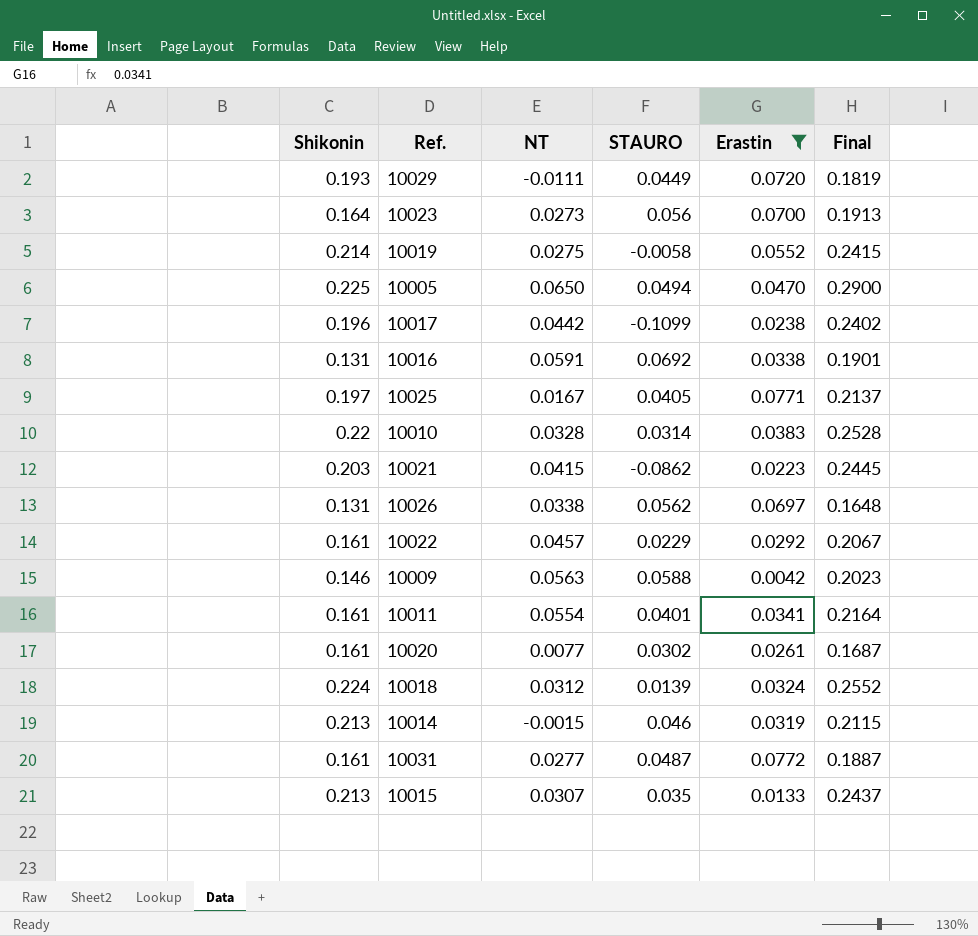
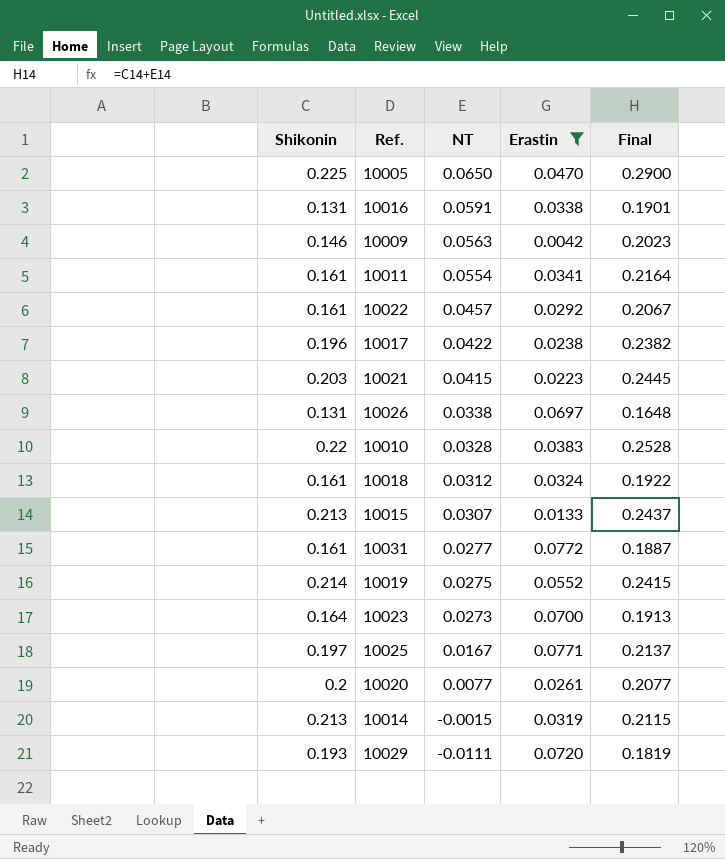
row order: none -> NT descending
column STAURO | position: 4 -> none
10017 | NT: 0.0442 -> 0.0422
10017 | Final: 0.2402 -> 0.2382
10018 | Shikonin: 0.224 -> 0.161
10018 | Final: 0.2552 -> 0.1922
10020 | Shikonin: 0.161 -> 0.2
10020 | Final: 0.1687 -> 0.2077

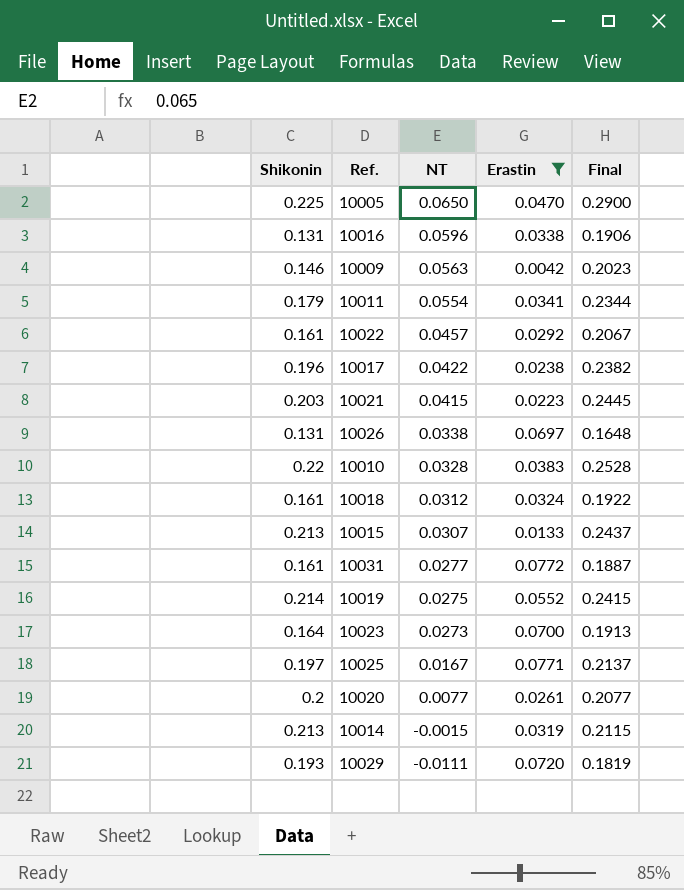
10016 | NT: 0.0591 -> 0.0596
10016 | Final: 0.1901 -> 0.1906
10011 | Shikonin: 0.161 -> 0.179
10011 | Final: 0.2164 -> 0.2344

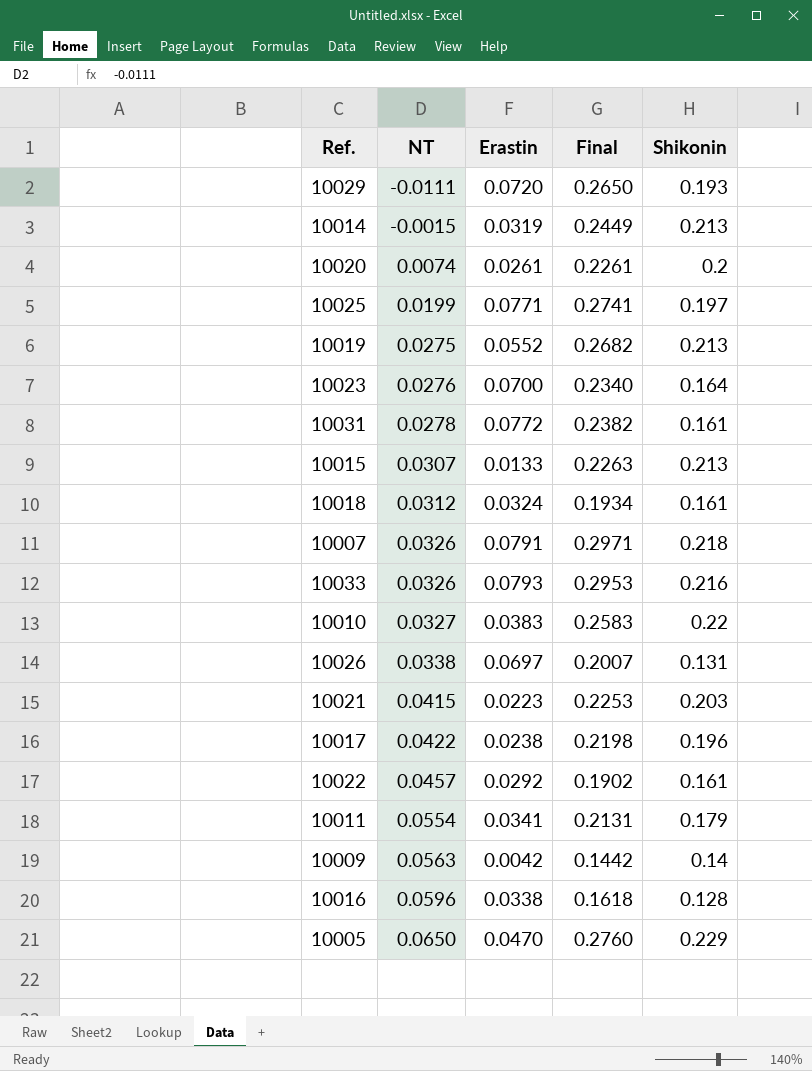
filter: Erastin <= 0.0772 -> none
row order: NT descending -> NT ascending
column Final | formula: [Shikonin] + [NT] -> [Erastin] + [Shikonin]
column Shikonin | position: 1 -> 5
10020 | NT: 0.0077 -> 0.0074
10025 | NT: 0.0167 -> 0.0199
10019 | Shikonin: 0.214 -> 0.213
10023 | NT: 0.0273 -> 0.0276
10031 | NT: 0.0277 -> 0.0278
10010 | NT: 0.0328 -> 0.0327
10009 | Shikonin: 0.146 -> 0.14
10016 | Shikonin: 0.131 -> 0.128
10005 | Shikonin: 0.225 -> 0.229

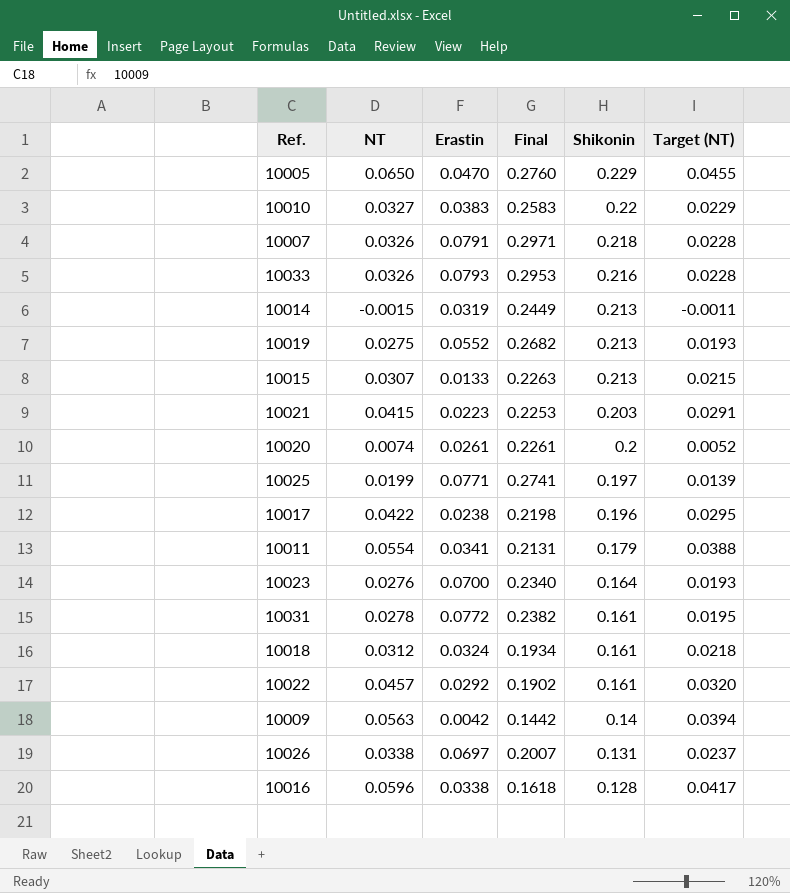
row order: NT ascending -> Shikonin descending
column Target (NT) | formula: none -> [NT] * 0.7
row 10029: -0.0111 | 0.0720 | 0.2650 | 0.193 -> none

